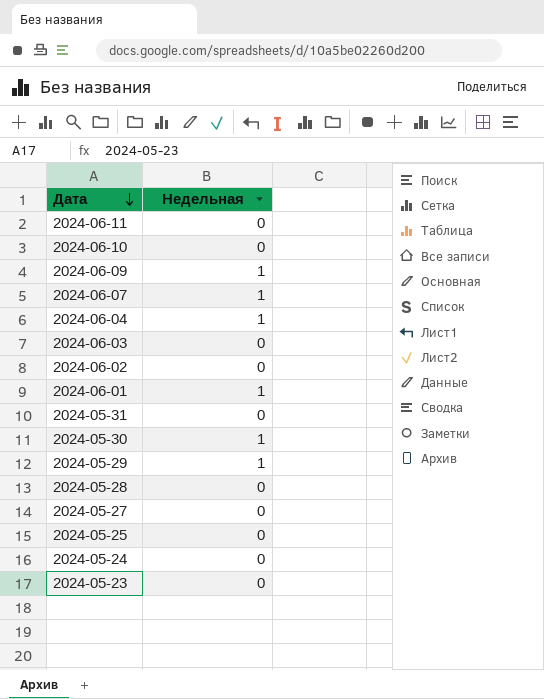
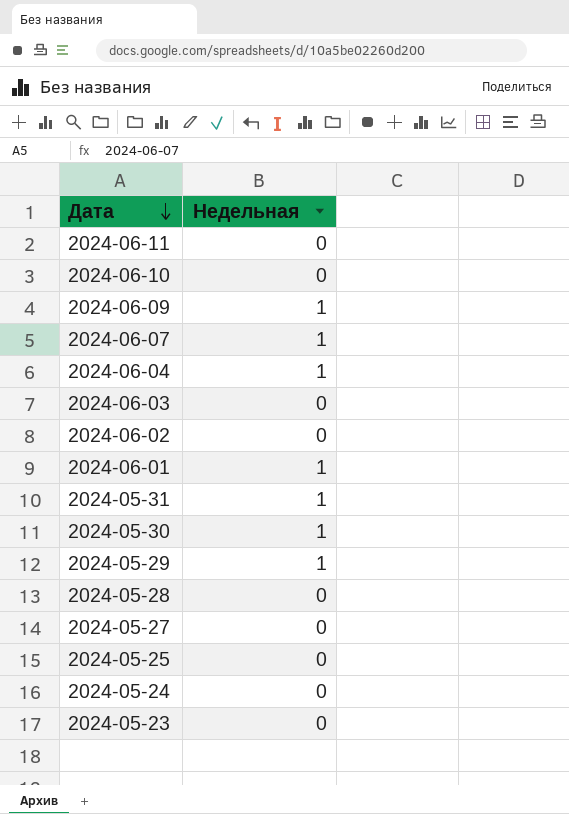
2024-05-31 | Недельная: 0 -> 1

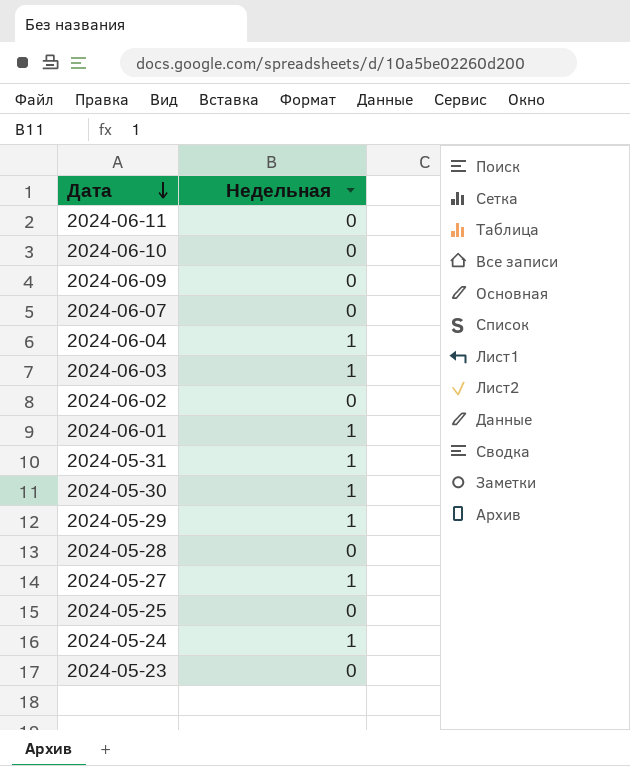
2024-06-09 | Недельная: 1 -> 0
2024-06-07 | Недельная: 1 -> 0
2024-06-03 | Недельная: 0 -> 1
2024-05-27 | Недельная: 0 -> 1
2024-05-24 | Недельная: 0 -> 1

